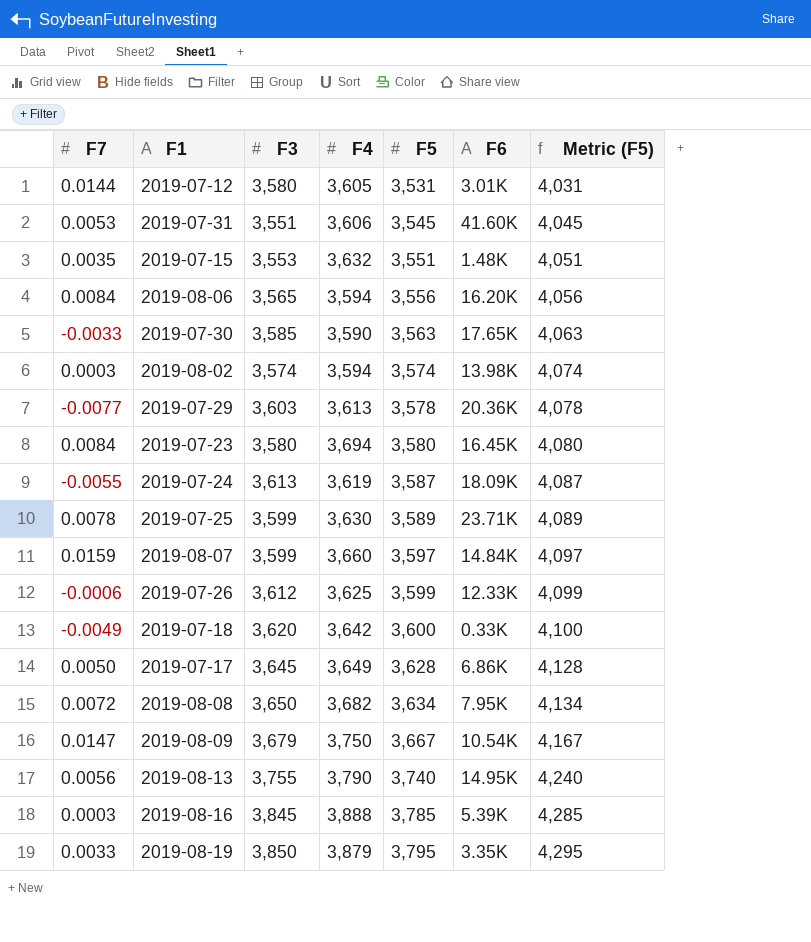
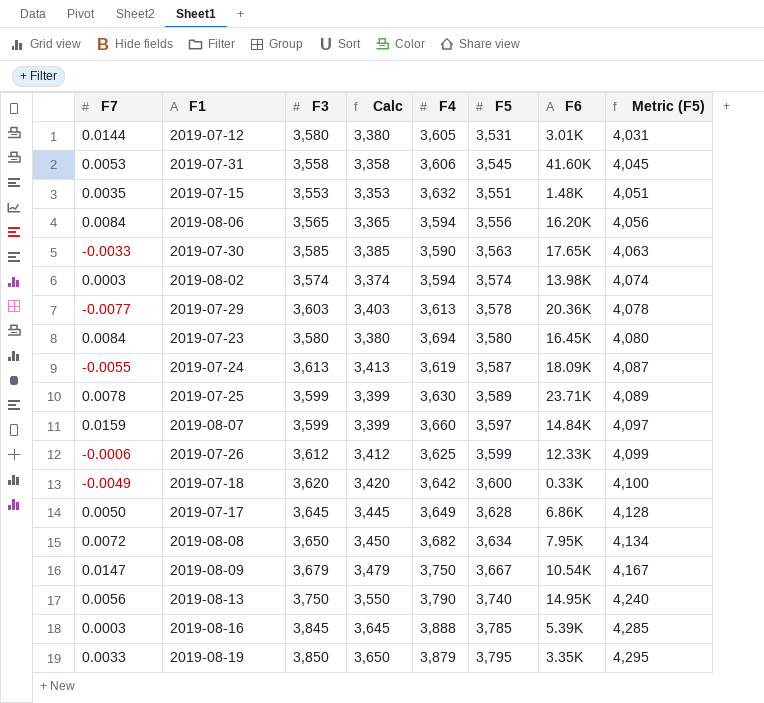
column Calc | formula: none -> [F3] - 200
2019-07-31 | F3: 3,551 -> 3,558
2019-08-13 | F3: 3,755 -> 3,750

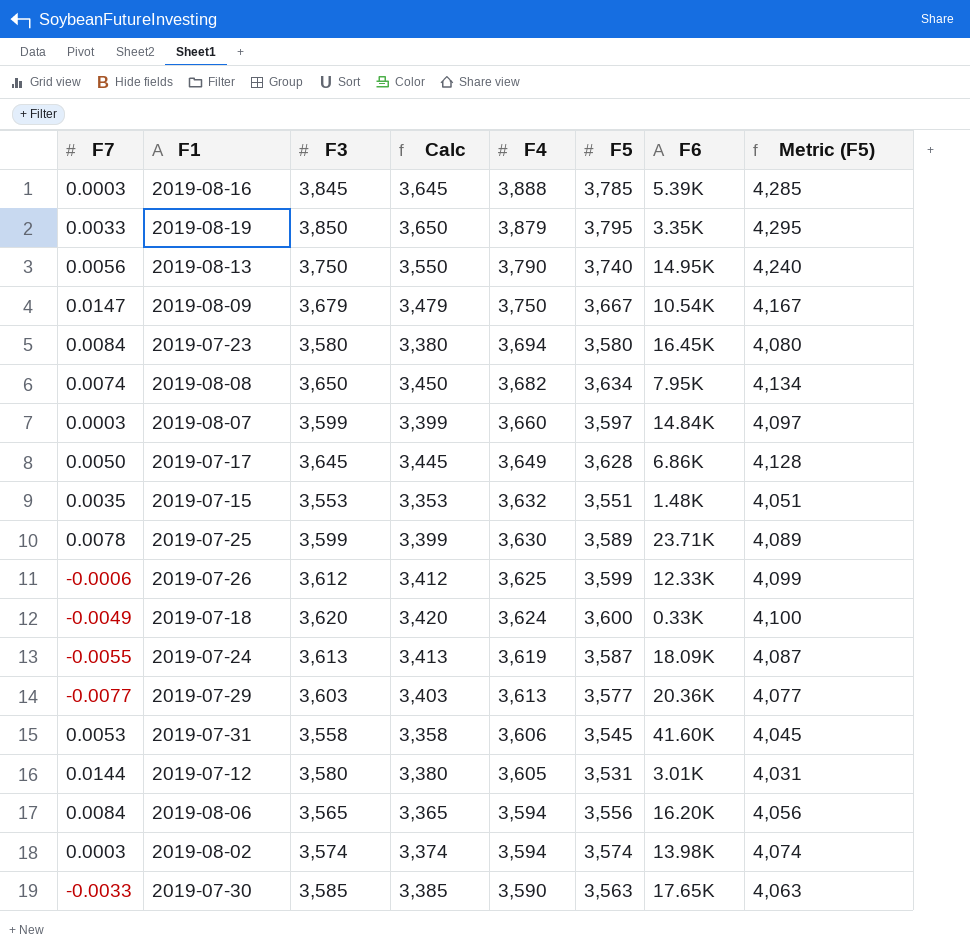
row order: F5 ascending -> F4 descending
2019-08-08 | F7: 0.0072 -> 0.0074
2019-08-07 | F7: 0.0159 -> 0.0003
2019-07-18 | F4: 3,642 -> 3,624
2019-07-29 | F5: 3,578 -> 3,577
2019-07-29 | Metric (F5): 4,078 -> 4,077

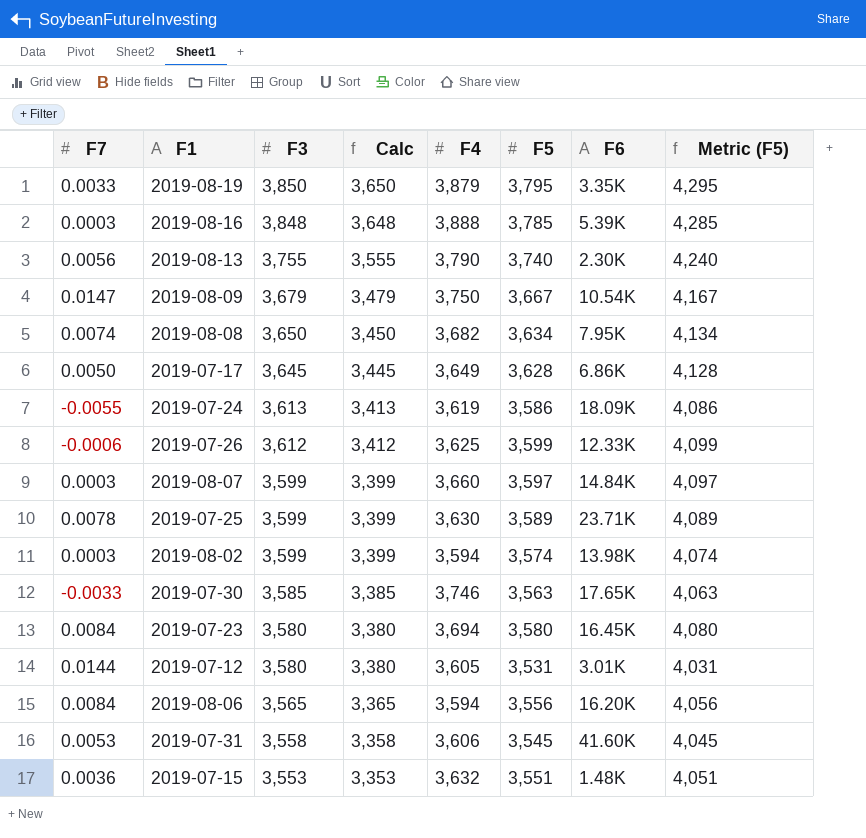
row order: F4 descending -> F3 descending
row 2019-07-18: -0.0049 | 3,620 | 3,420 | 3,624 | 3,600 | 0.33K | 4,100 -> none
row 2019-07-29: -0.0077 | 3,603 | 3,403 | 3,613 | 3,577 | 20.36K | 4,077 -> none
2019-08-16 | F3: 3,845 -> 3,848
2019-08-16 | Calc: 3,645 -> 3,648
2019-08-13 | F3: 3,750 -> 3,755
2019-08-13 | Calc: 3,550 -> 3,555
2019-08-13 | F6: 14.95K -> 2.30K
2019-07-24 | F5: 3,587 -> 3,586
2019-07-24 | Metric (F5): 4,087 -> 4,086
2019-08-02 | F3: 3,574 -> 3,599
2019-08-02 | Calc: 3,374 -> 3,399
2019-07-30 | F4: 3,590 -> 3,746
2019-07-15 | F7: 0.0035 -> 0.0036

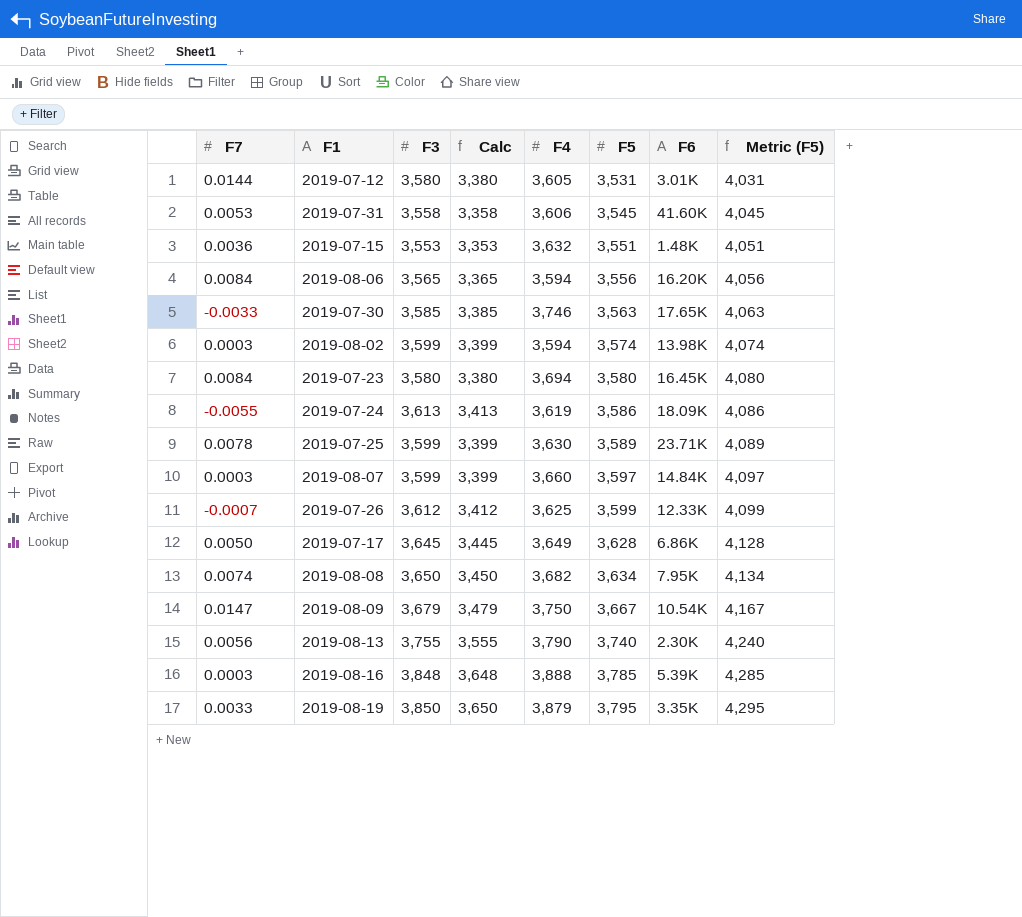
row order: F3 descending -> F5 ascending
2019-07-26 | F7: -0.0006 -> -0.0007

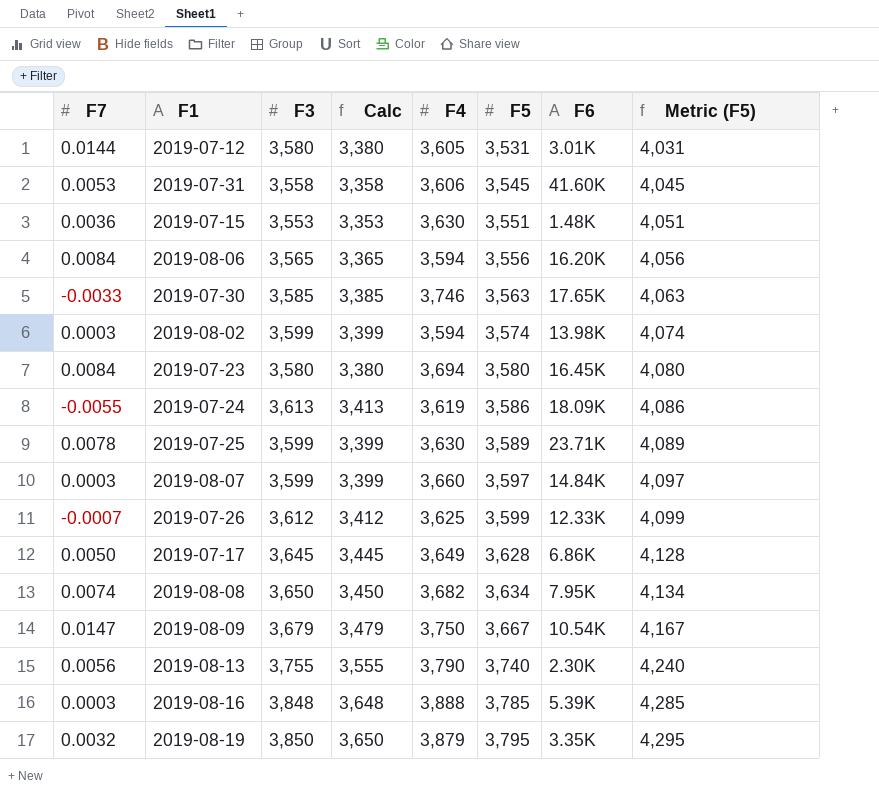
2019-07-15 | F4: 3,632 -> 3,630
2019-08-19 | F7: 0.0033 -> 0.0032

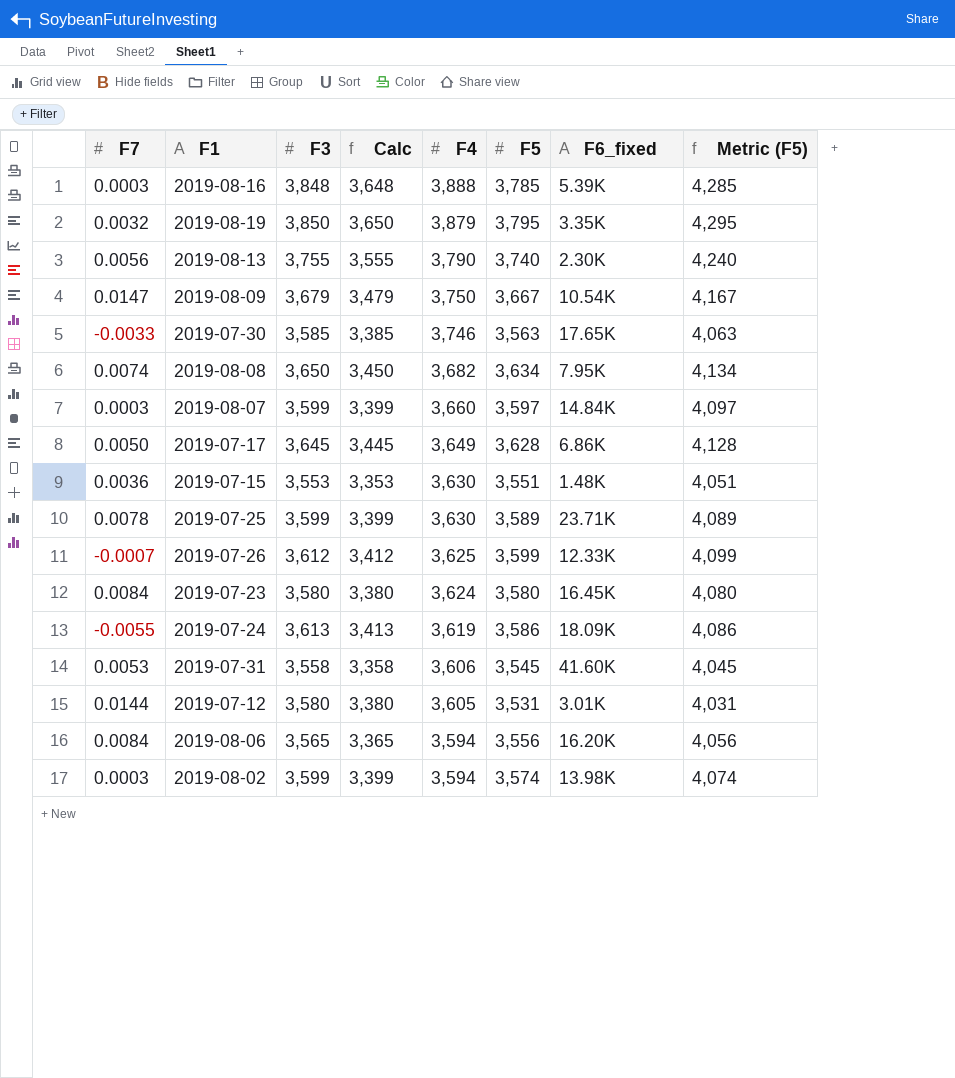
row order: F5 ascending -> F4 descending
column name: F6 -> F6_fixed
2019-07-23 | F4: 3,694 -> 3,624

